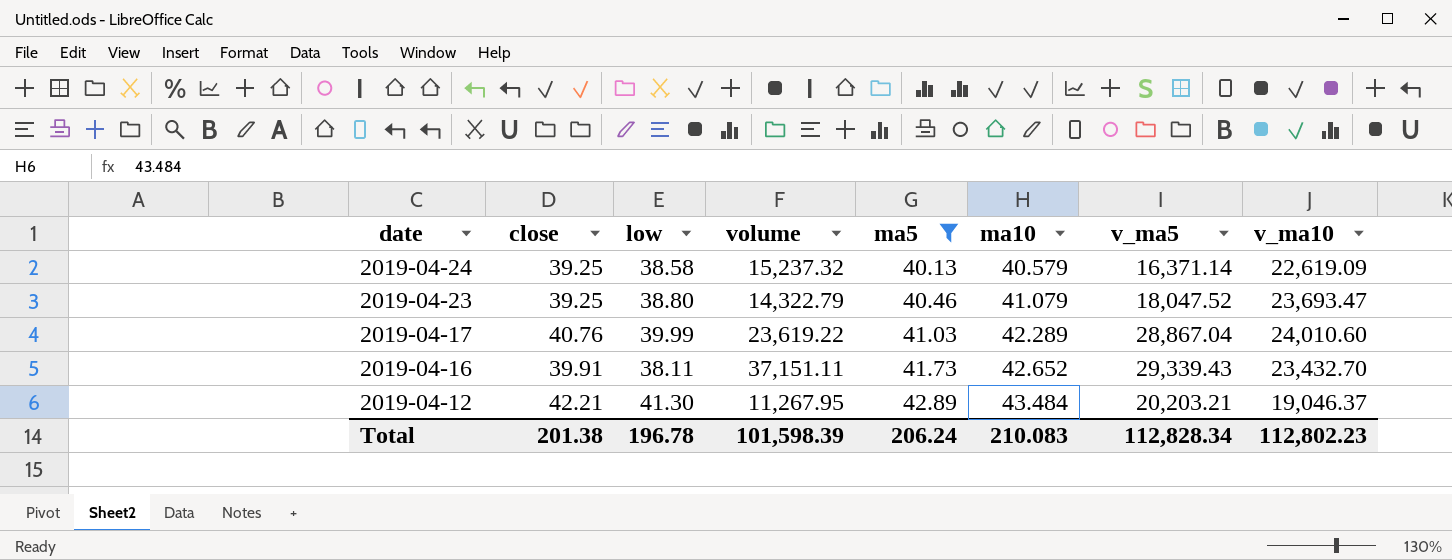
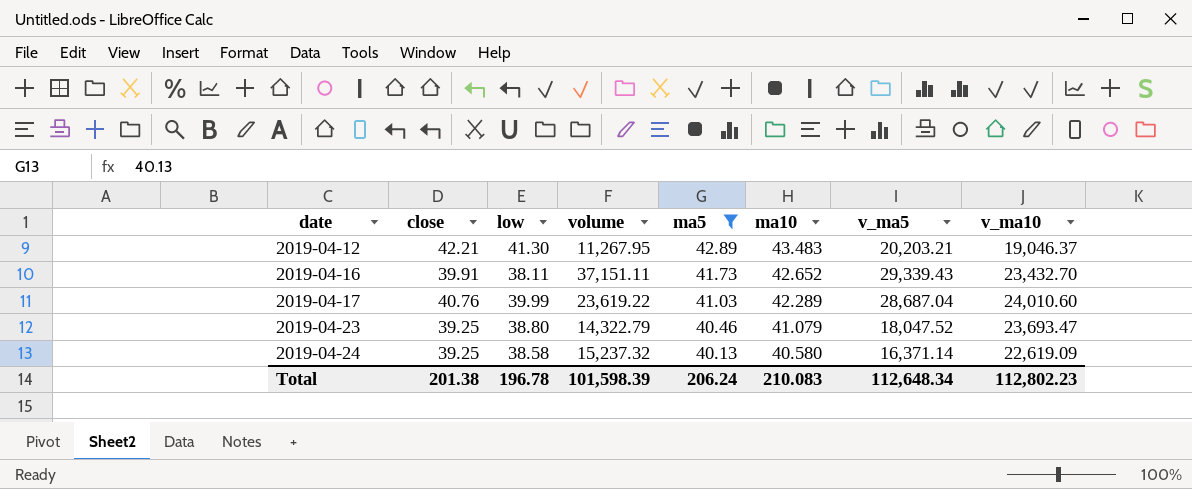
row order: date descending -> date ascending
2019-04-12 | ma10: 43.484 -> 43.483
2019-04-17 | v_ma5: 28,867.04 -> 28,687.04
2019-04-24 | ma10: 40.579 -> 40.580
Total | v_ma5: 112,828.34 -> 112,648.34

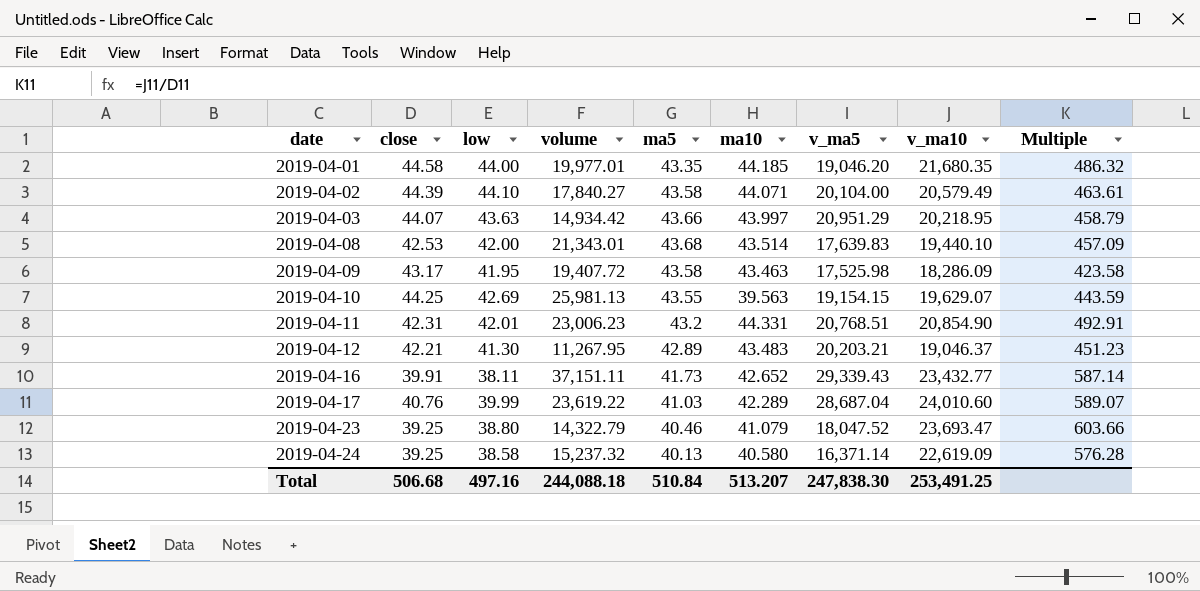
filter: ma5 <= 42.89 -> none
column Multiple | formula: none -> [v_ma10] / [close]
2019-04-16 | v_ma10: 23,432.70 -> 23,432.77
Total | close: 201.38 -> 506.68
Total | low: 196.78 -> 497.16
Total | volume: 101,598.39 -> 244,088.18
Total | ma5: 206.24 -> 510.84
Total | ma10: 210.083 -> 513.207
Total | v_ma5: 112,648.34 -> 247,838.30
Total | v_ma10: 112,802.23 -> 253,491.25

